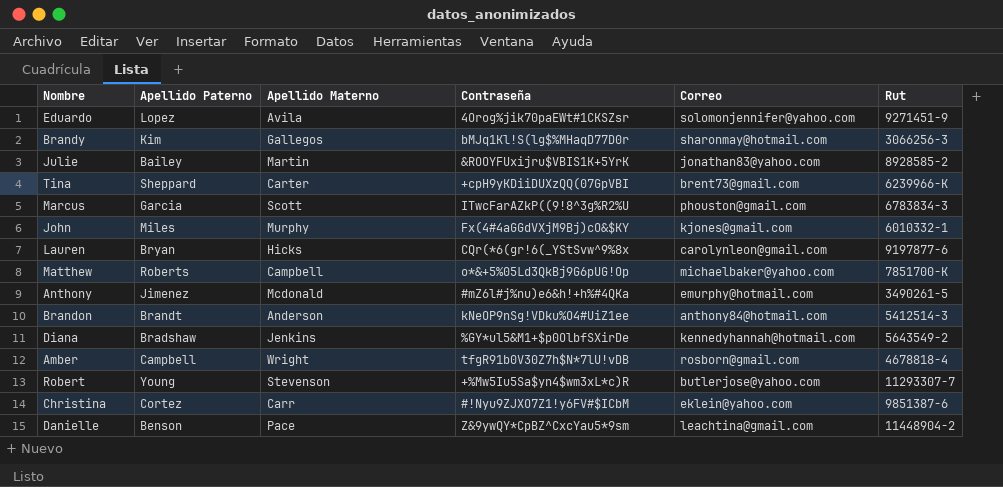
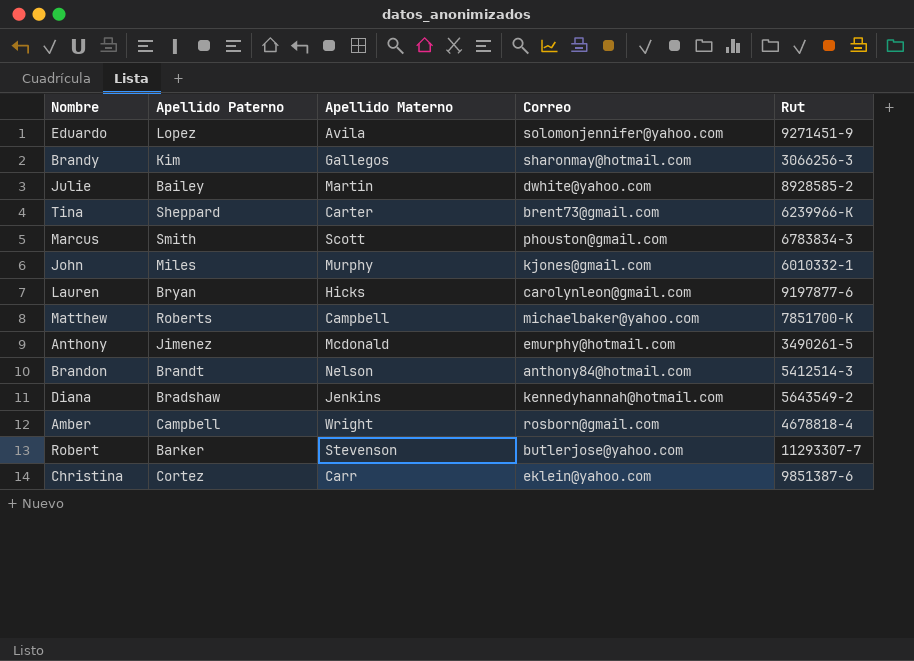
column Contraseña | position: 4 -> none
row Danielle: Benson | Pace | Z&9ywQY*CpBZ^CxcYau5*9sm | leachtina@gmail.com | 11448904-2 -> none
Julie | Correo: jonathan83@yahoo.com -> dwhite@yahoo.com
Marcus | Apellido Paterno: Garcia -> Smith
Brandon | Apellido Materno: Anderson -> Nelson
Robert | Apellido Paterno: Young -> Barker

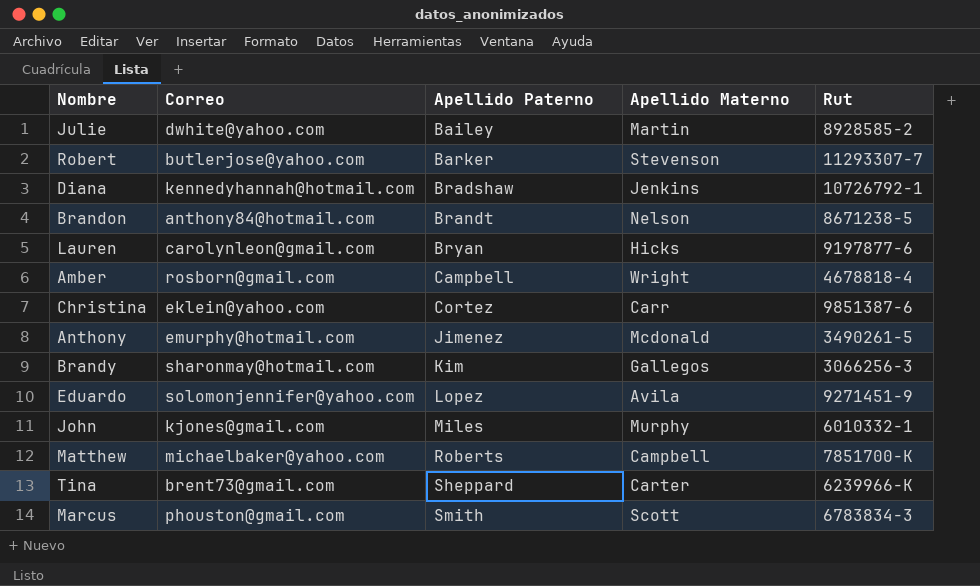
row order: none -> Apellido Paterno ascending
column Correo | position: 4 -> 2
Diana | Rut: 5643549-2 -> 10726792-1
Brandon | Rut: 5412514-3 -> 8671238-5

